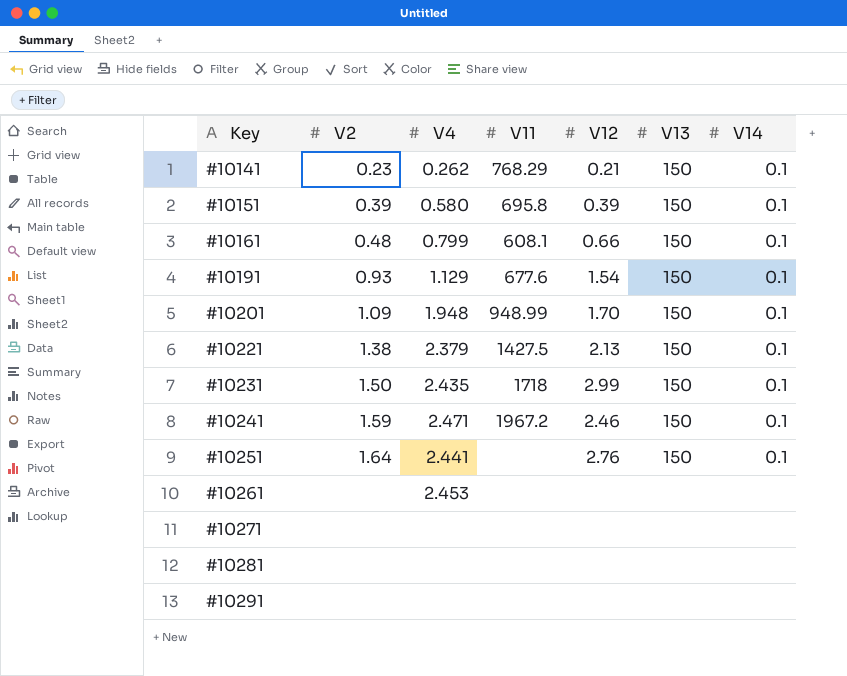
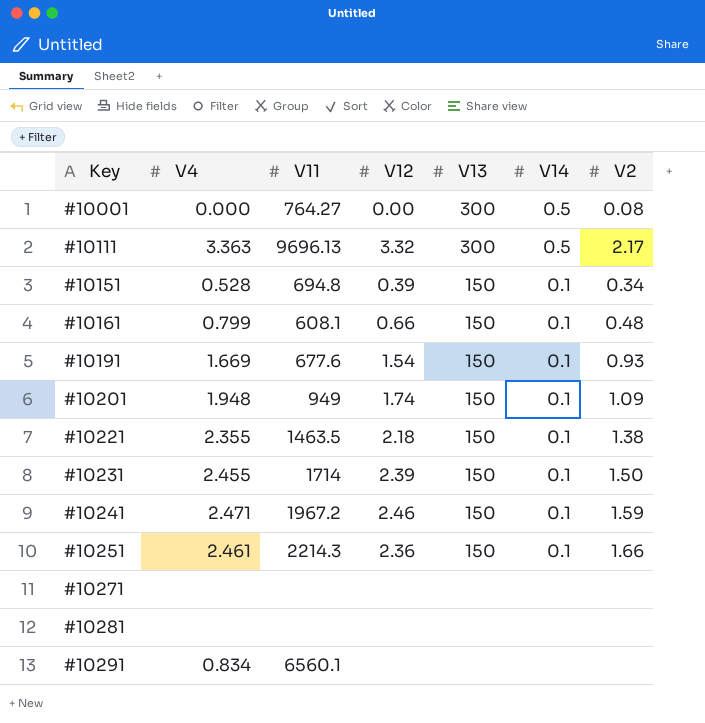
column V2 | position: 2 -> 7
row #10141: 0.23 | 0.262 | 768.29 | 0.21 | 150 | 0.1 -> none
row #10261: none | 2.453 | none | none | none | none -> none
row #10001: none -> 0.000 | 764.27 | 0.00 | 300 | 0.5 | 0.08
row #10111: none -> 3.363 | 9696.13 | 3.32 | 300 | 0.5 | 2.17
#10151 | V4: 0.580 -> 0.528
#10151 | V11: 695.8 -> 694.8
#10151 | V2: 0.39 -> 0.34
#10191 | V4: 1.129 -> 1.669
#10201 | V11: 948.99 -> 949
#10201 | V12: 1.70 -> 1.74
#10221 | V4: 2.379 -> 2.355
#10221 | V11: 1427.5 -> 1463.5
#10221 | V12: 2.13 -> 2.18
#10231 | V4: 2.435 -> 2.455
#10231 | V11: 1718 -> 1714
#10231 | V12: 2.99 -> 2.39
#10251 | V4: 2.441 -> 2.461
#10251 | V11: none -> 2214.3
#10251 | V12: 2.76 -> 2.36
#10251 | V2: 1.64 -> 1.66
#10291 | V4: none -> 0.834
#10291 | V11: none -> 6560.1

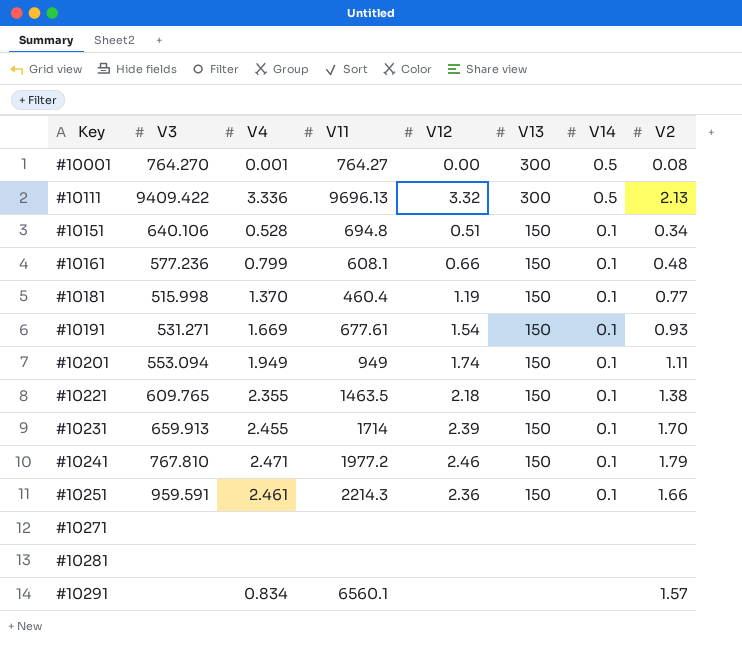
column V3 | position: none -> 2
#10001 | V4: 0.000 -> 0.001
#10111 | V4: 3.363 -> 3.336
#10111 | V2: 2.17 -> 2.13
#10151 | V12: 0.39 -> 0.51
row #10181: none -> 515.998 | 1.370 | 460.4 | 1.19 | 150 | 0.1 | 0.77
#10191 | V11: 677.6 -> 677.61
#10201 | V4: 1.948 -> 1.949
#10201 | V2: 1.09 -> 1.11
#10231 | V2: 1.50 -> 1.70
#10241 | V11: 1967.2 -> 1977.2
#10241 | V2: 1.59 -> 1.79
#10291 | V2: none -> 1.57

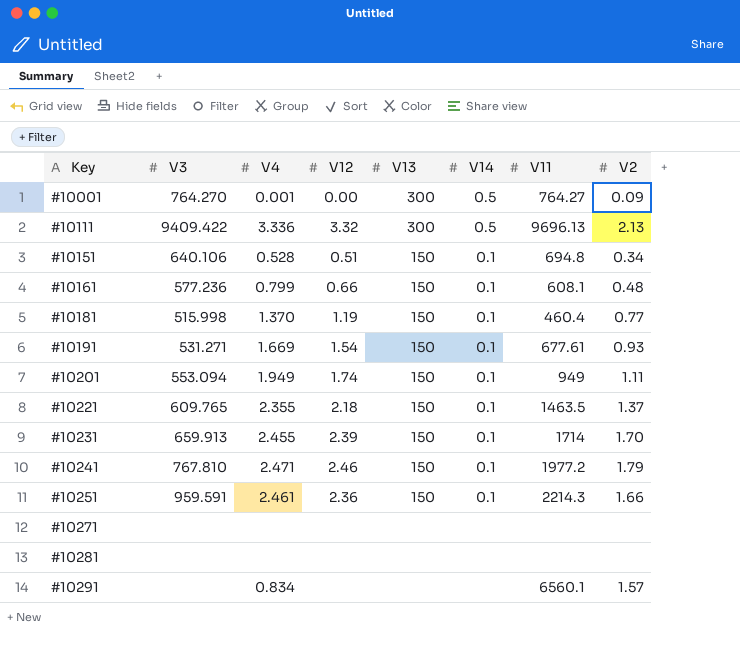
column V11 | position: 4 -> 7
#10001 | V2: 0.08 -> 0.09
#10221 | V2: 1.38 -> 1.37

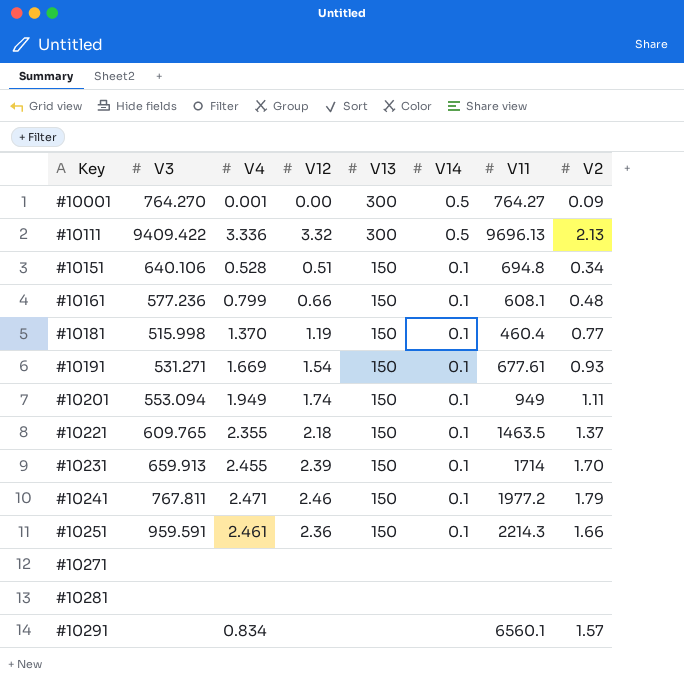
#10241 | V3: 767.810 -> 767.811

